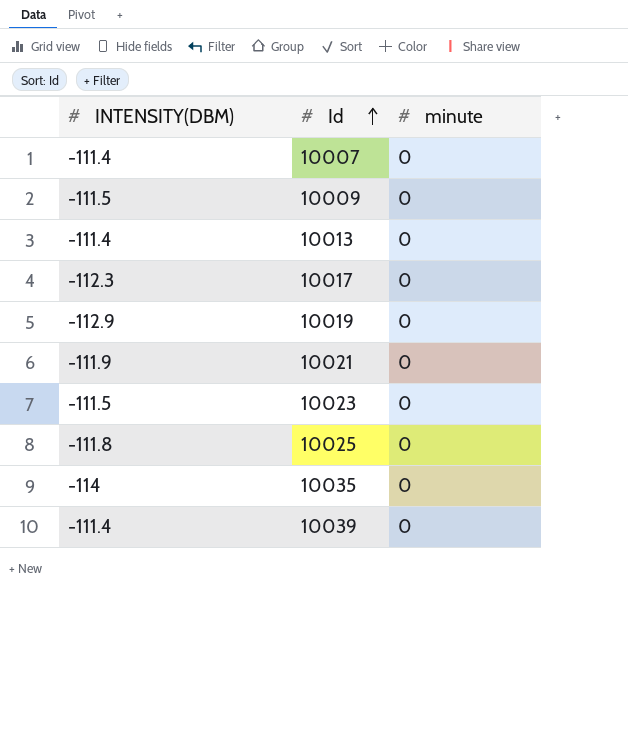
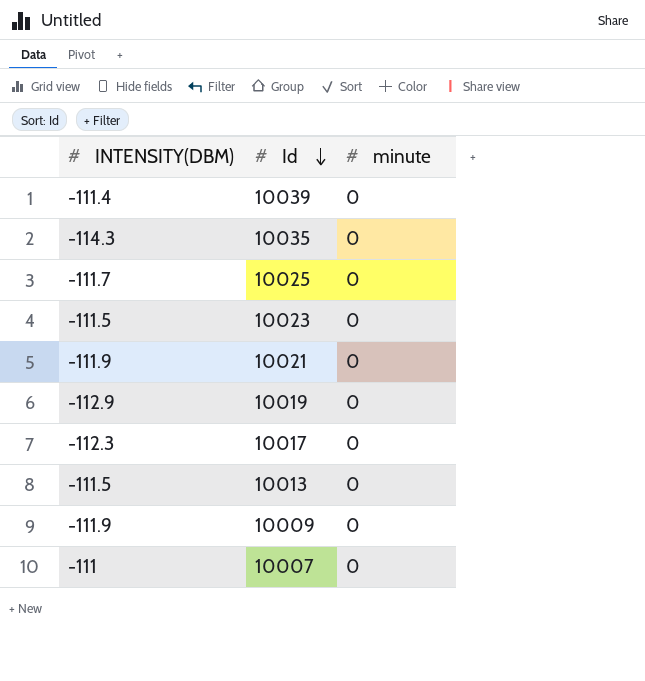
row order: Id ascending -> Id descending
10035 | INTENSITY(DBM): -114 -> -114.3
10025 | INTENSITY(DBM): -111.8 -> -111.7
10013 | INTENSITY(DBM): -111.4 -> -111.5
10009 | INTENSITY(DBM): -111.5 -> -111.9
10007 | INTENSITY(DBM): -111.4 -> -111

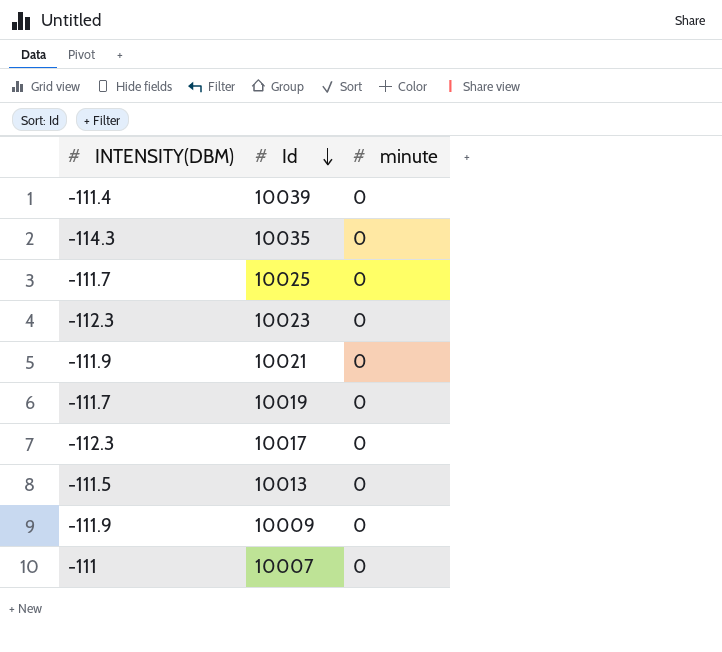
10023 | INTENSITY(DBM): -111.5 -> -112.3
10019 | INTENSITY(DBM): -112.9 -> -111.7

